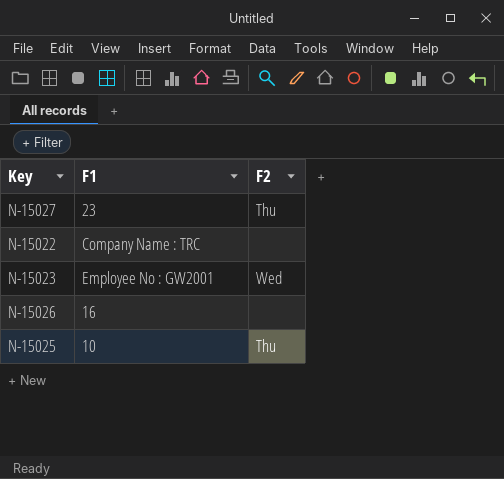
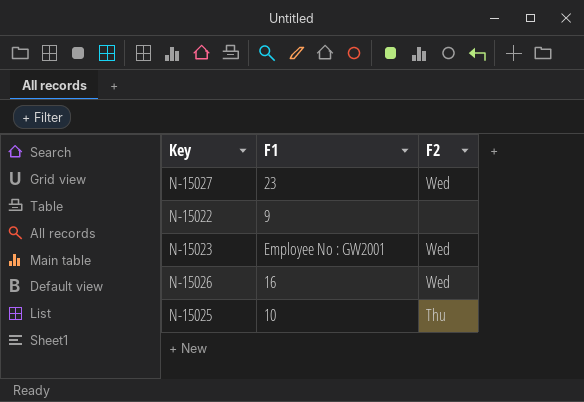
N-15027 | F2: Thu -> Wed
N-15022 | F1: Company Name : TRC -> 9
N-15026 | F2: none -> Wed

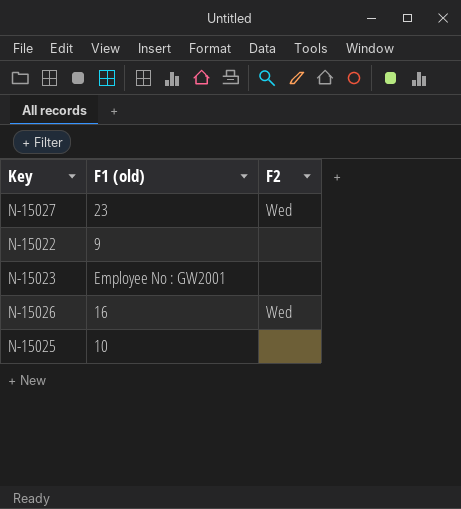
column name: F1 -> F1 (old)
N-15023 | F2: Wed -> none
N-15025 | F2: Thu -> none

